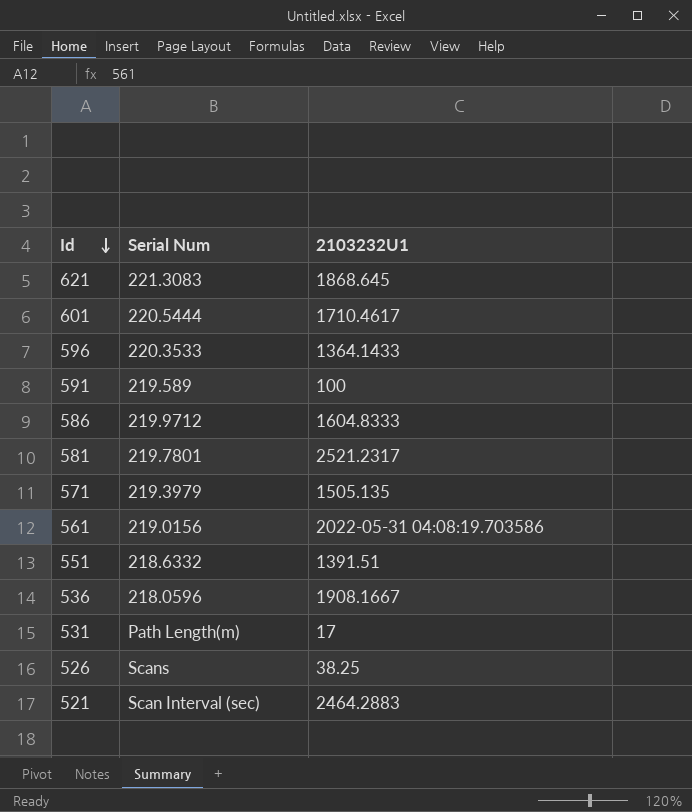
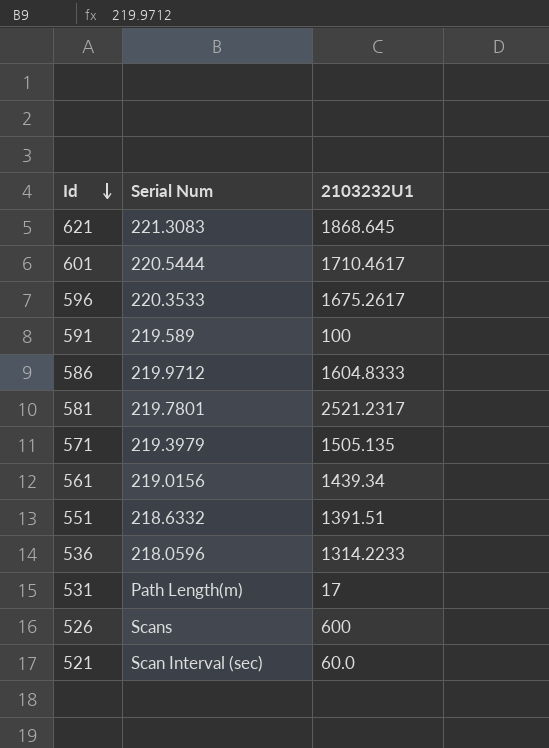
596 | 2103232U1: 1364.1433 -> 1675.2617
561 | 2103232U1: 2022-05-31 04:08:19.703586 -> 1439.34
536 | 2103232U1: 1908.1667 -> 1314.2233
526 | 2103232U1: 38.25 -> 600
521 | 2103232U1: 2464.2883 -> 60.0

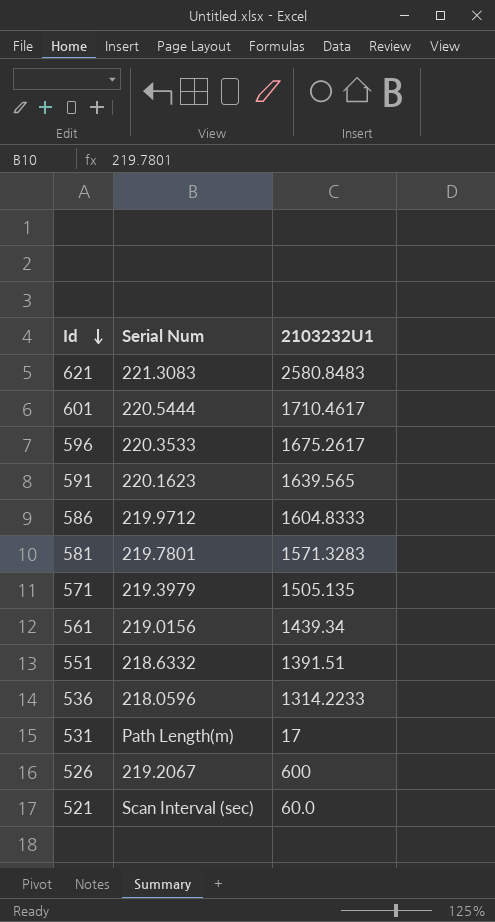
621 | 2103232U1: 1868.645 -> 2580.8483
591 | Serial Num: 219.589 -> 220.1623
591 | 2103232U1: 100 -> 1639.565
581 | 2103232U1: 2521.2317 -> 1571.3283
526 | Serial Num: Scans -> 219.2067

